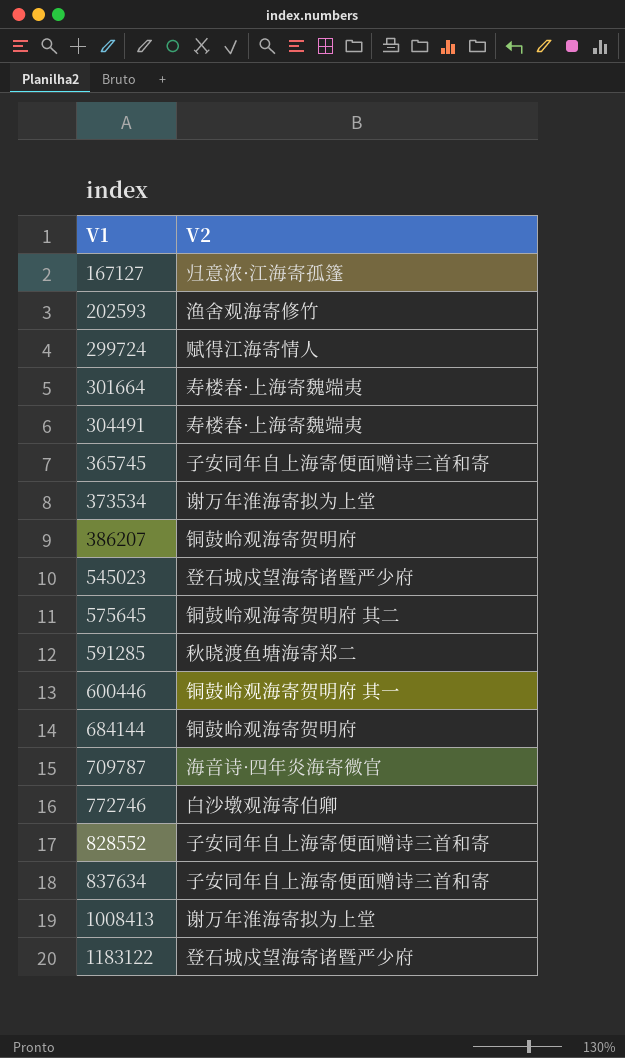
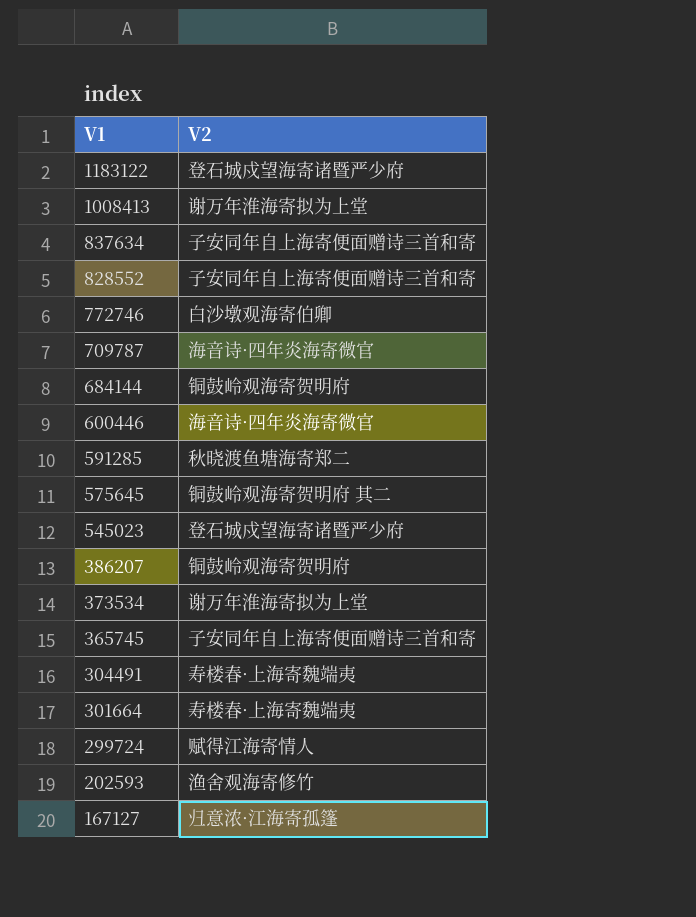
row order: V1 ascending -> V1 descending
600446 | V2: 铜鼓岭观海寄贺明府 其一 -> 海音诗·四年炎海寄微官

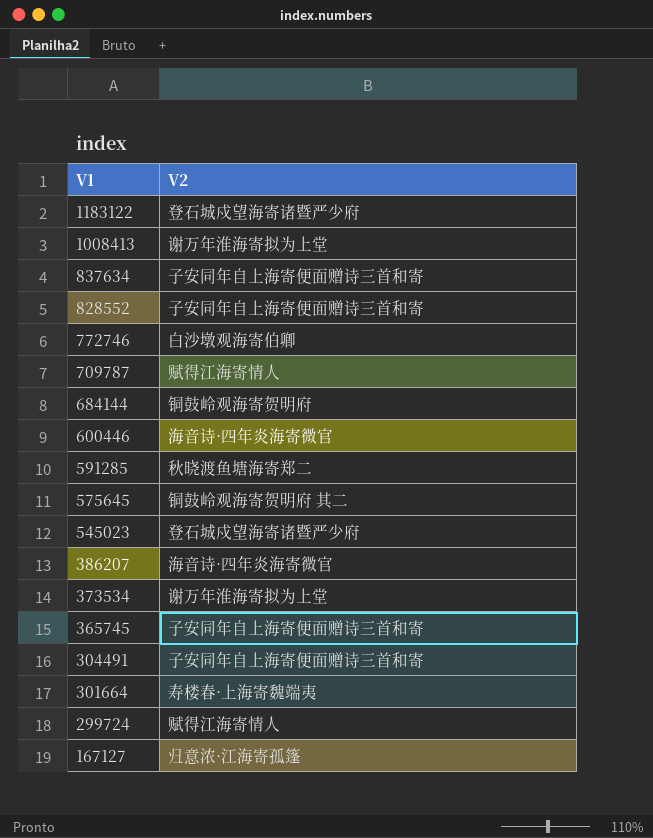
row 202593: 渔舍观海寄修竹 -> none
709787 | V2: 海音诗·四年炎海寄微官 -> 赋得江海寄情人
386207 | V2: 铜鼓岭观海寄贺明府 -> 海音诗·四年炎海寄微官
304491 | V2: 寿楼春·上海寄魏端夷 -> 子安同年自上海寄便面赠诗三首和寄

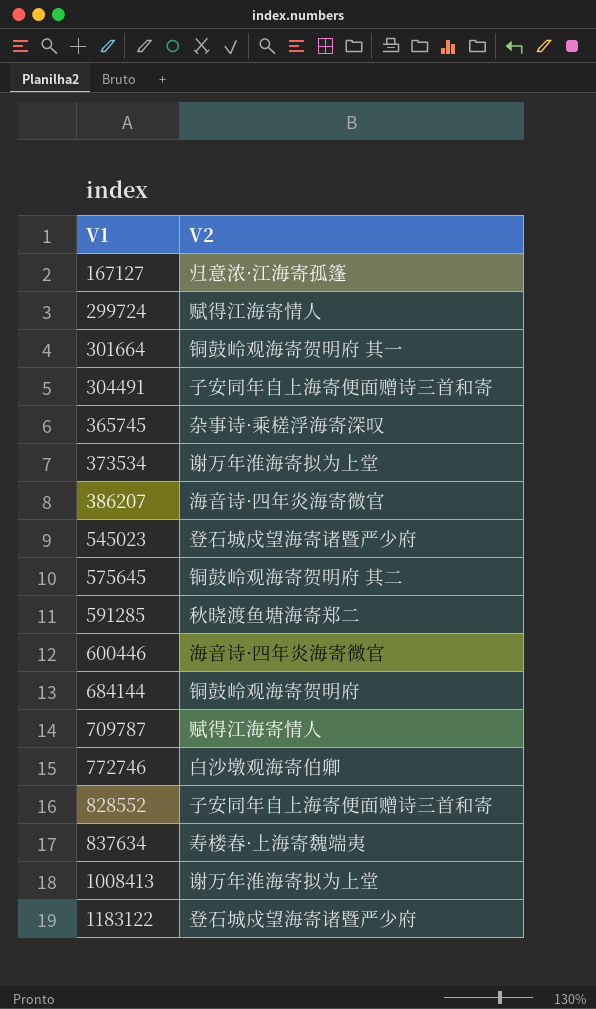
row order: V1 descending -> V1 ascending
301664 | V2: 寿楼春·上海寄魏端夷 -> 铜鼓岭观海寄贺明府 其一
365745 | V2: 子安同年自上海寄便面赠诗三首和寄 -> 杂事诗·乘槎浮海寄深叹
837634 | V2: 子安同年自上海寄便面赠诗三首和寄 -> 寿楼春·上海寄魏端夷

